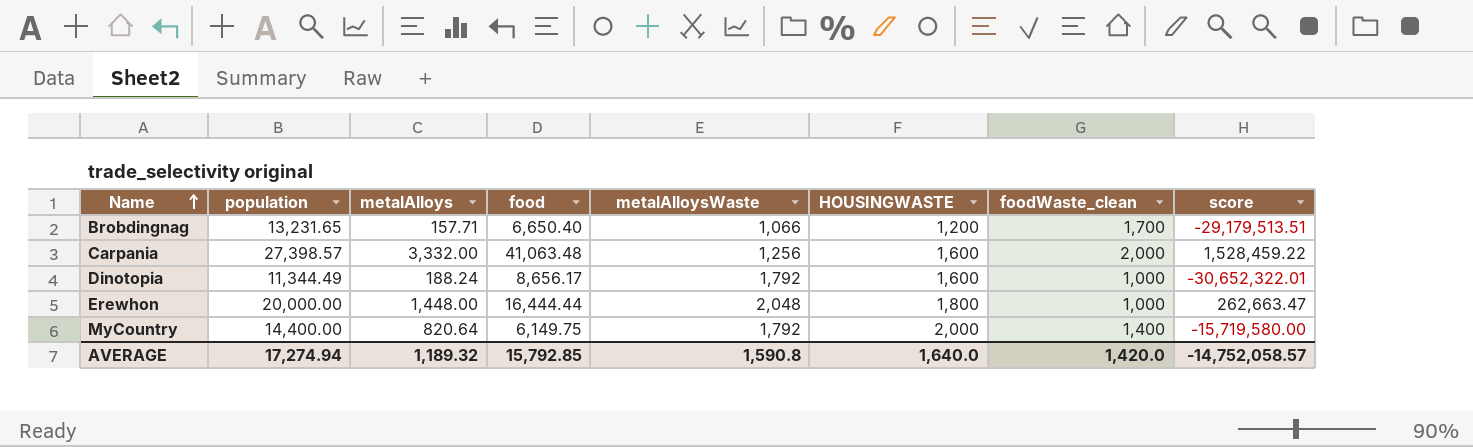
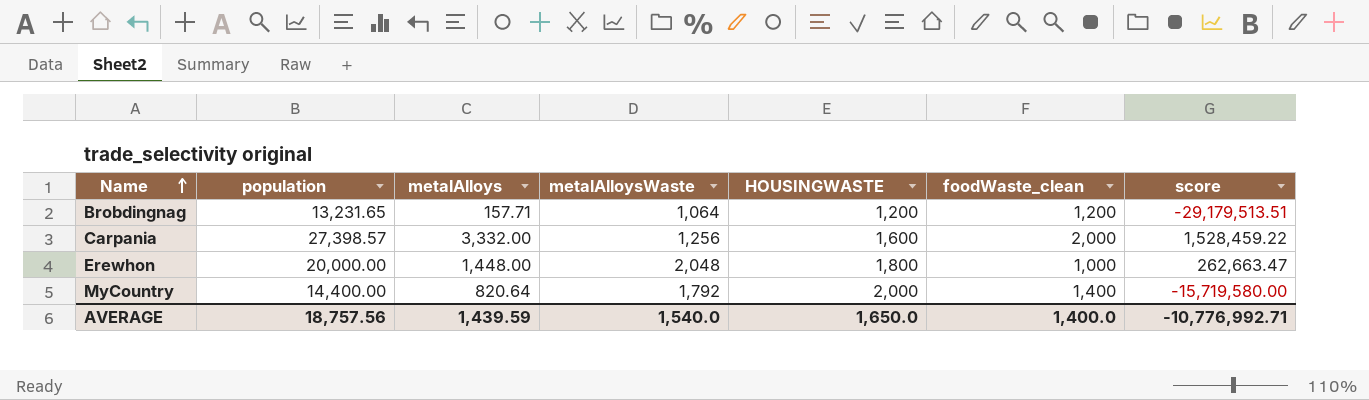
column food | position: 4 -> none
row Dinotopia: 11,344.49 | 188.24 | 8,656.17 | 1,792 | 1,600 | 1,000 | -30,652,322.01 -> none
Brobdingnag | metalAlloysWaste: 1,066 -> 1,064
Brobdingnag | foodWaste_clean: 1,700 -> 1,200
AVERAGE | population: 17,274.94 -> 18,757.56
AVERAGE | metalAlloys: 1,189.32 -> 1,439.59
AVERAGE | metalAlloysWaste: 1,590.8 -> 1,540.0
AVERAGE | HOUSINGWASTE: 1,640.0 -> 1,650.0
AVERAGE | foodWaste_clean: 1,420.0 -> 1,400.0
AVERAGE | score: -14,752,058.57 -> -10,776,992.71

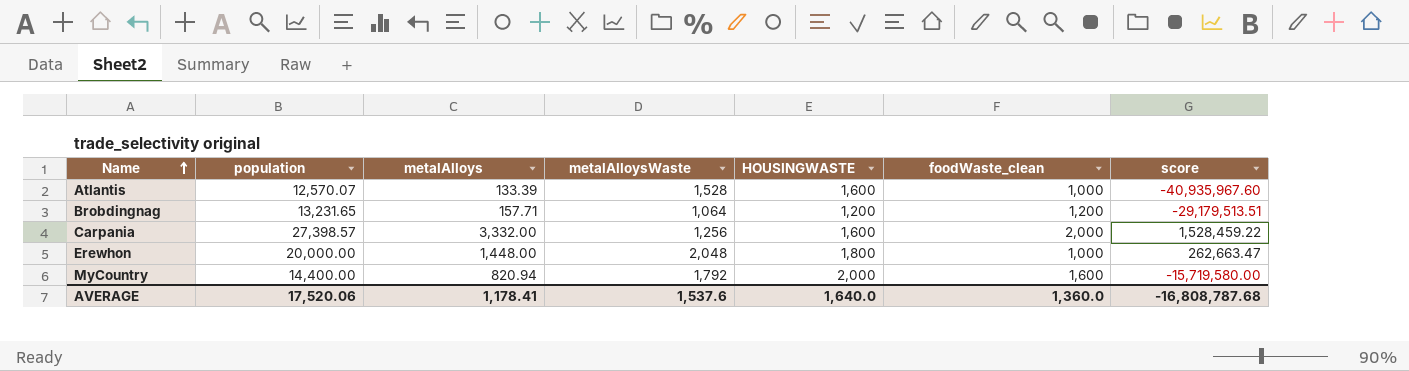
row Atlantis: none -> 12,570.07 | 133.39 | 1,528 | 1,600 | 1,000 | -40,935,967.60
MyCountry | metalAlloys: 820.64 -> 820.94
MyCountry | foodWaste_clean: 1,400 -> 1,600
AVERAGE | population: 18,757.56 -> 17,520.06
AVERAGE | metalAlloys: 1,439.59 -> 1,178.41
AVERAGE | metalAlloysWaste: 1,540.0 -> 1,537.6
AVERAGE | HOUSINGWASTE: 1,650.0 -> 1,640.0
AVERAGE | foodWaste_clean: 1,400.0 -> 1,360.0
AVERAGE | score: -10,776,992.71 -> -16,808,787.68

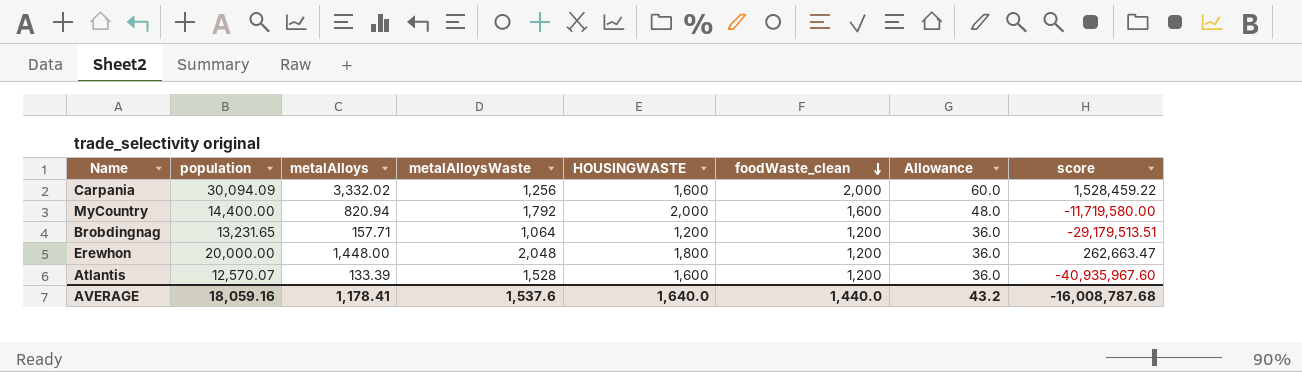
row order: Name ascending -> foodWaste_clean descending
column Allowance | formula: none -> [foodWaste_clean] * 0.03
Carpania | population: 27,398.57 -> 30,094.09
Carpania | metalAlloys: 3,332.00 -> 3,332.02
MyCountry | score: -15,719,580.00 -> -11,719,580.00
Erewhon | foodWaste_clean: 1,000 -> 1,200
Atlantis | foodWaste_clean: 1,000 -> 1,200
AVERAGE | population: 17,520.06 -> 18,059.16
AVERAGE | foodWaste_clean: 1,360.0 -> 1,440.0
AVERAGE | score: -16,808,787.68 -> -16,008,787.68

